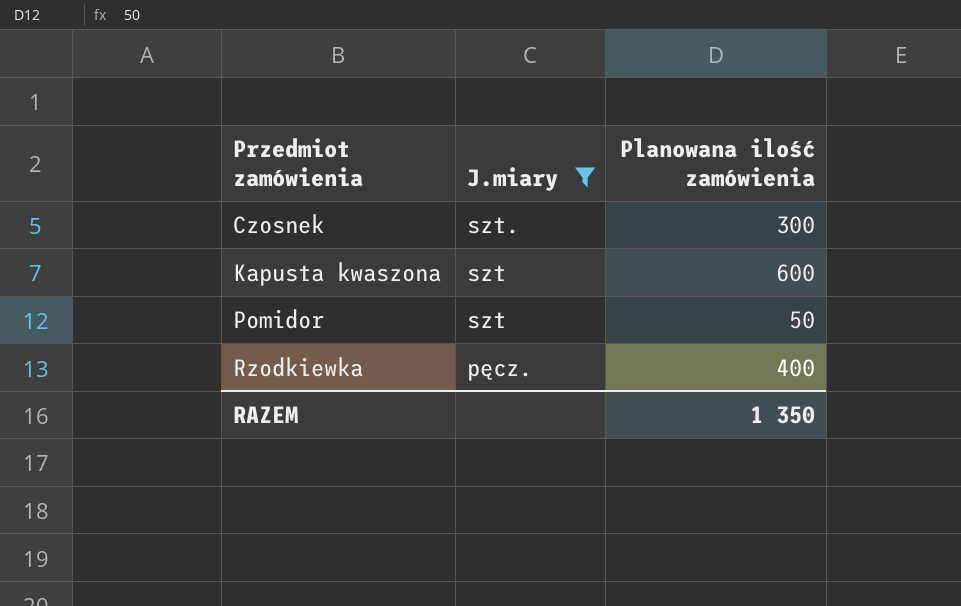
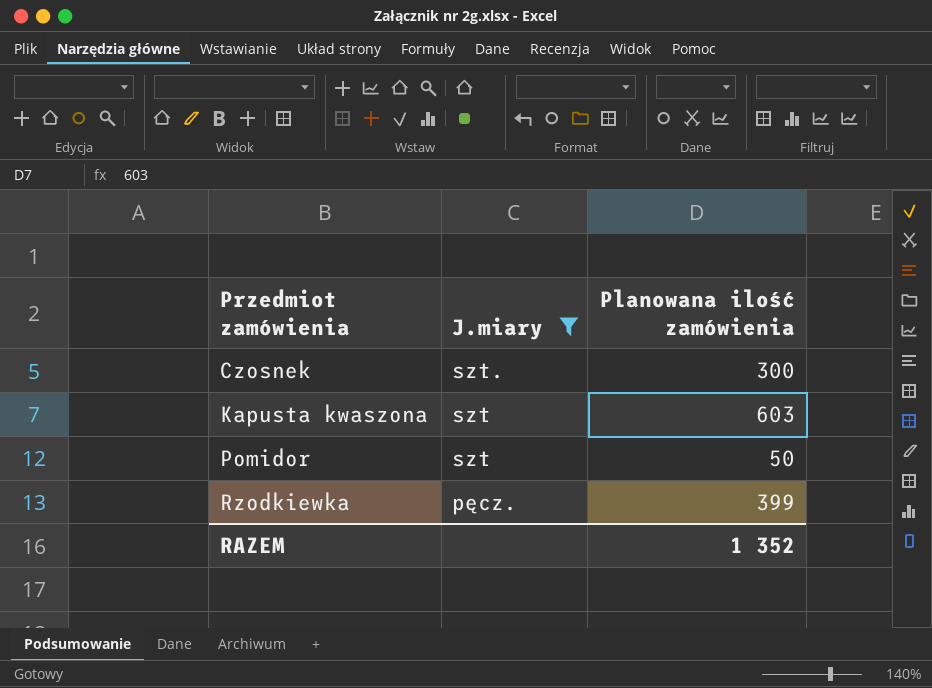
Kapusta kwaszona | Planowana ilość zamówienia: 600 -> 603
Rzodkiewka | Planowana ilość zamówienia: 400 -> 399
RAZEM | Planowana ilość zamówienia: 1 350 -> 1 352

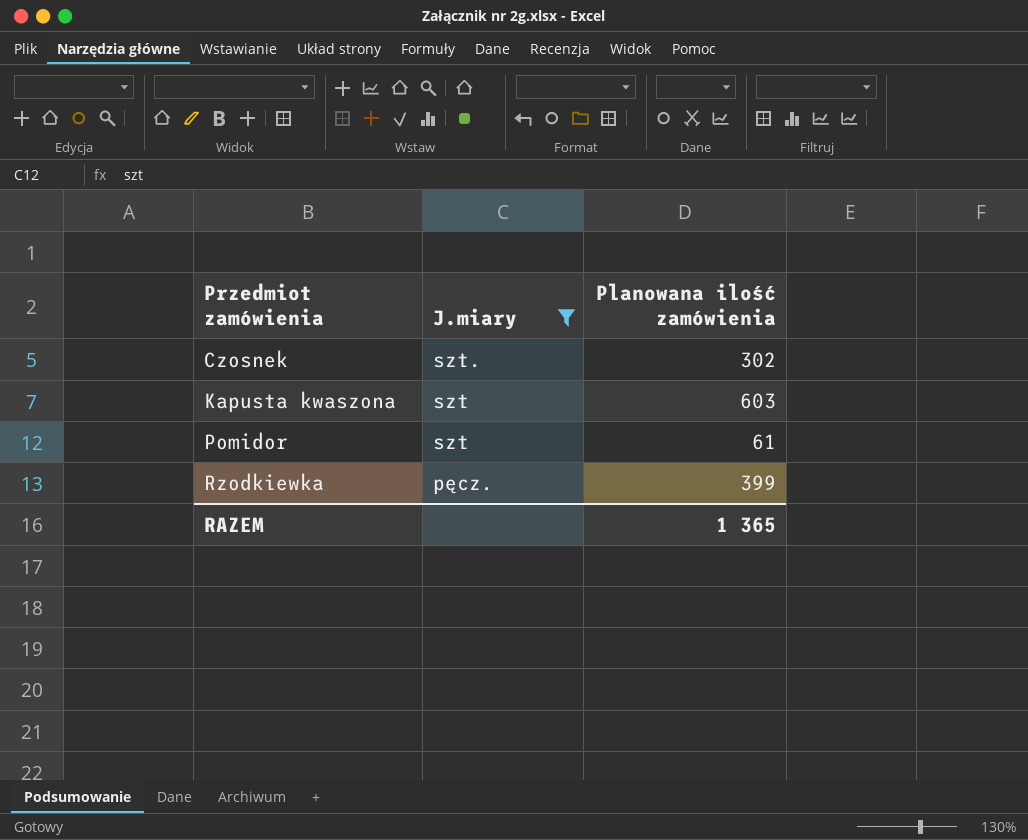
Czosnek | Planowana ilość zamówienia: 300 -> 302
Pomidor | Planowana ilość zamówienia: 50 -> 61
RAZEM | Planowana ilość zamówienia: 1 352 -> 1 365

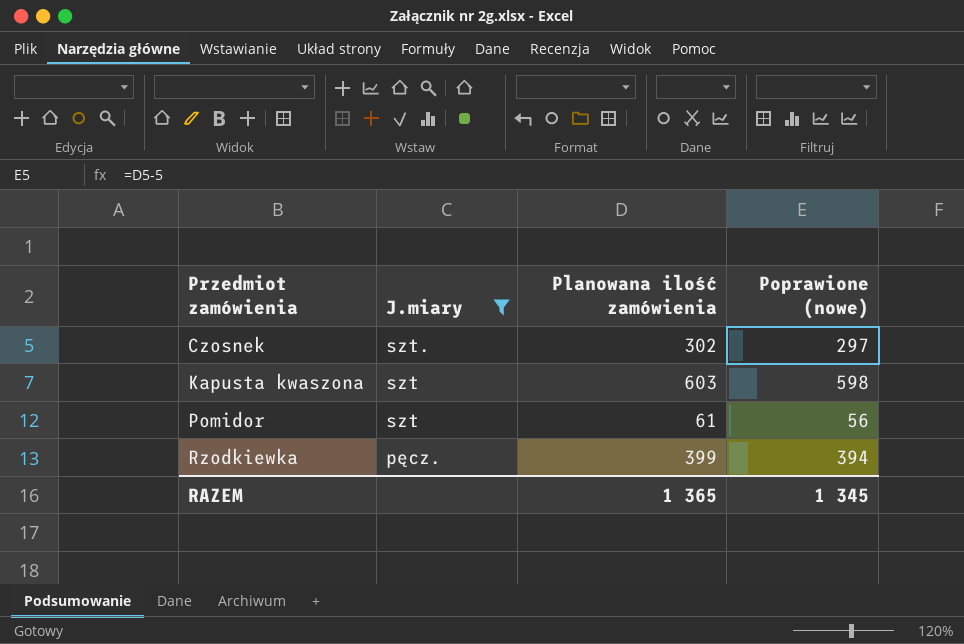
column Poprawione (nowe) | formula: none -> [Planowana ilość zamówienia] - 5

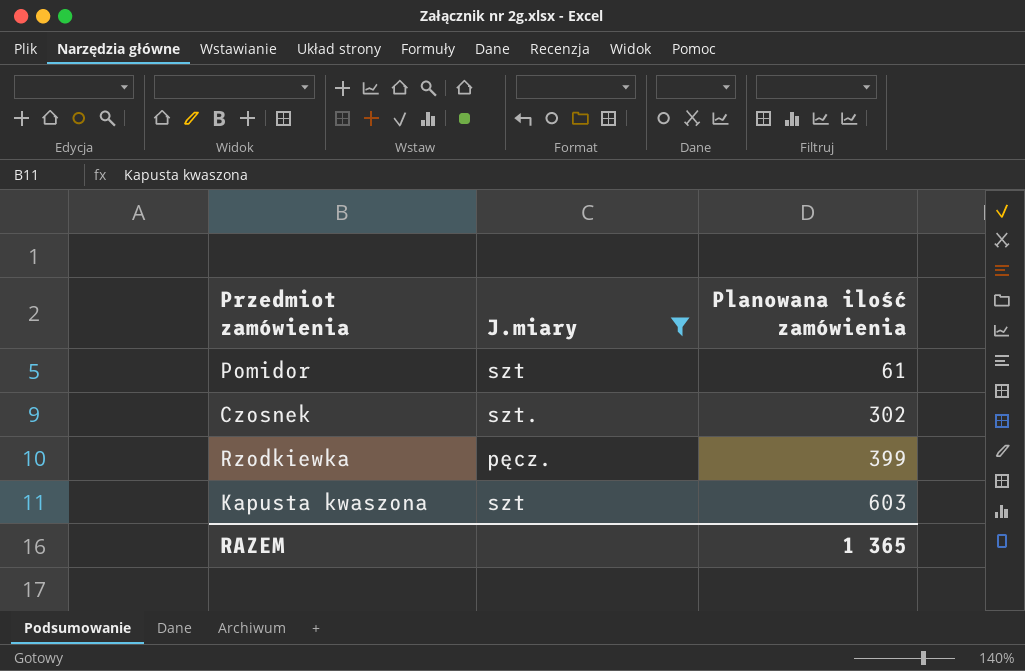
row order: Przedmiot zamówienia ascending -> Planowana ilość zamówienia ascending
column Poprawione (nowe) | formula: [Planowana ilość zamówienia] - 5 -> none

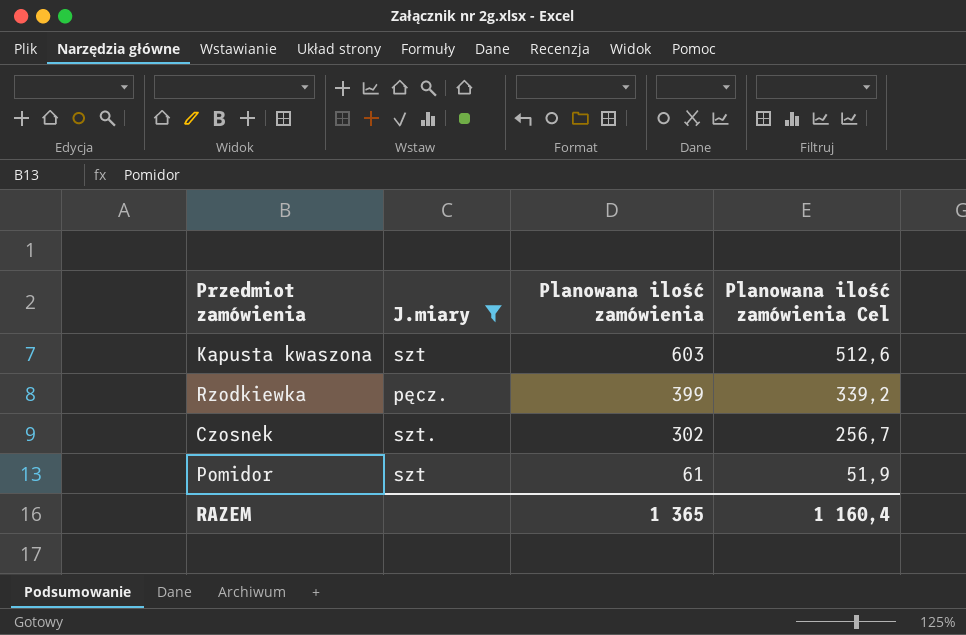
row order: Planowana ilość zamówienia ascending -> Planowana ilość zamówienia descending
column Planowana ilość zamówienia Cel | formula: none -> [Planowana ilość zamówienia] * 0,85

